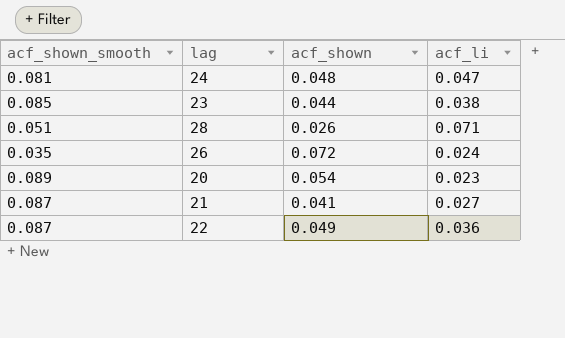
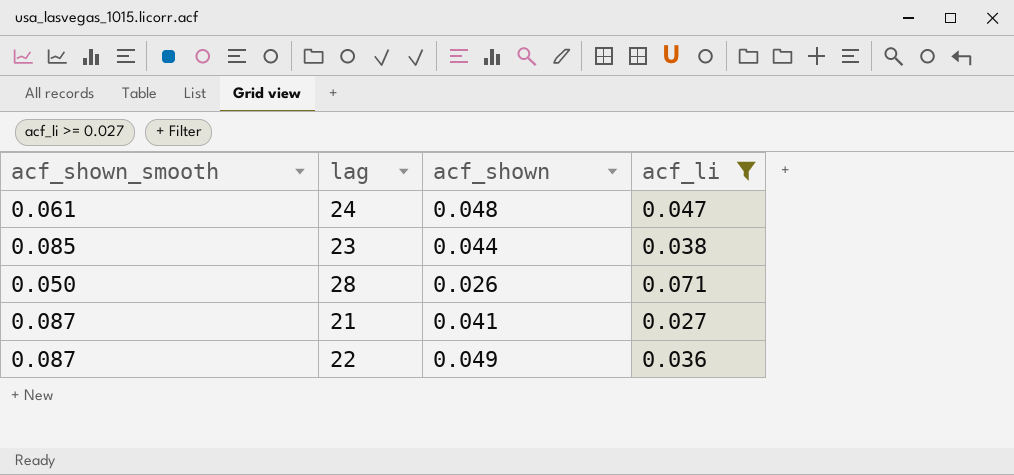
filter: none -> acf_li >= 0.027
24 | acf_shown_smooth: 0.081 -> 0.061
28 | acf_shown_smooth: 0.051 -> 0.050

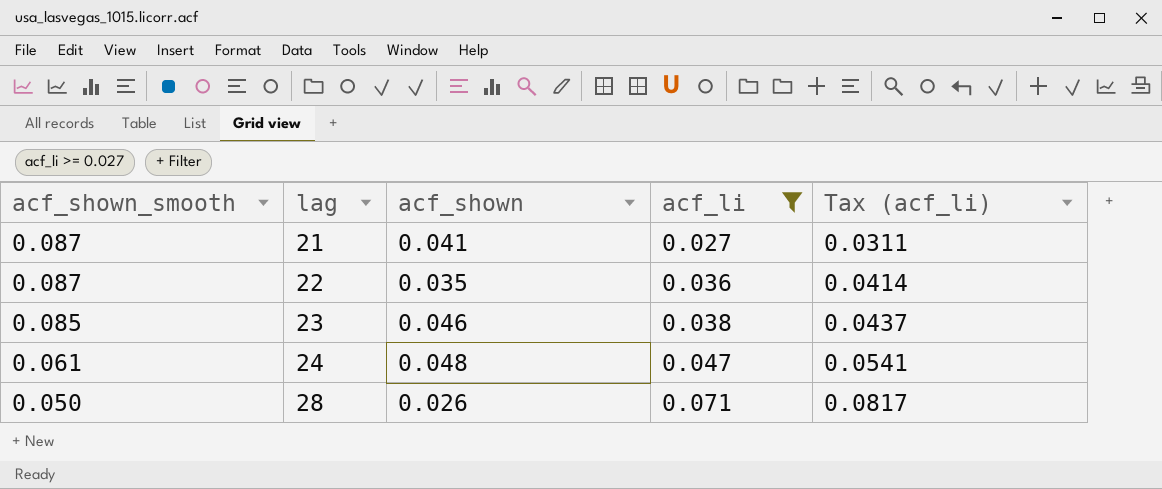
row order: none -> acf_shown_smooth descending
column Tax (acf_li) | formula: none -> [acf_li] * 1.15
22 | acf_shown: 0.049 -> 0.035
23 | acf_shown: 0.044 -> 0.046

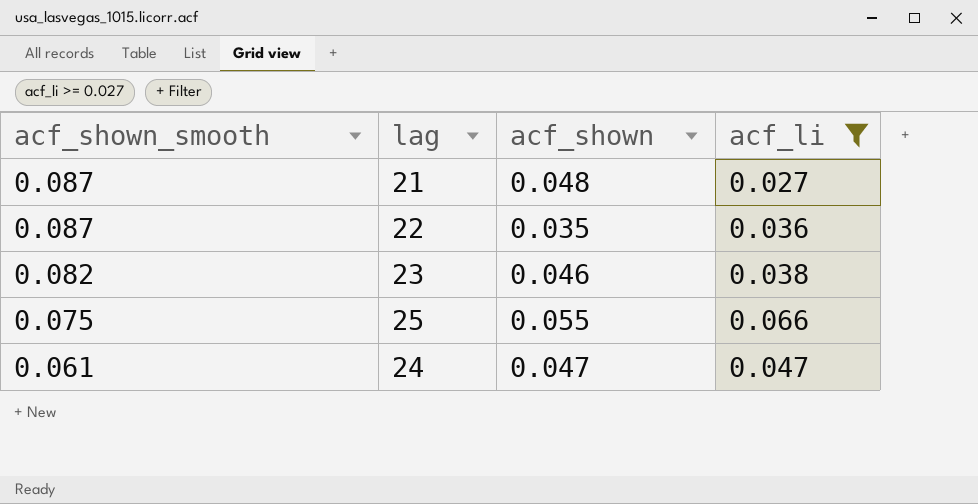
column Tax (acf_li) | formula: [acf_li] * 1.15 -> none
row 28: 0.050 | 0.026 | 0.071 | 0.0817 -> none
21 | acf_shown: 0.041 -> 0.048
23 | acf_shown_smooth: 0.085 -> 0.082
row 25: none -> 0.075 | 0.055 | 0.066
24 | acf_shown: 0.048 -> 0.047

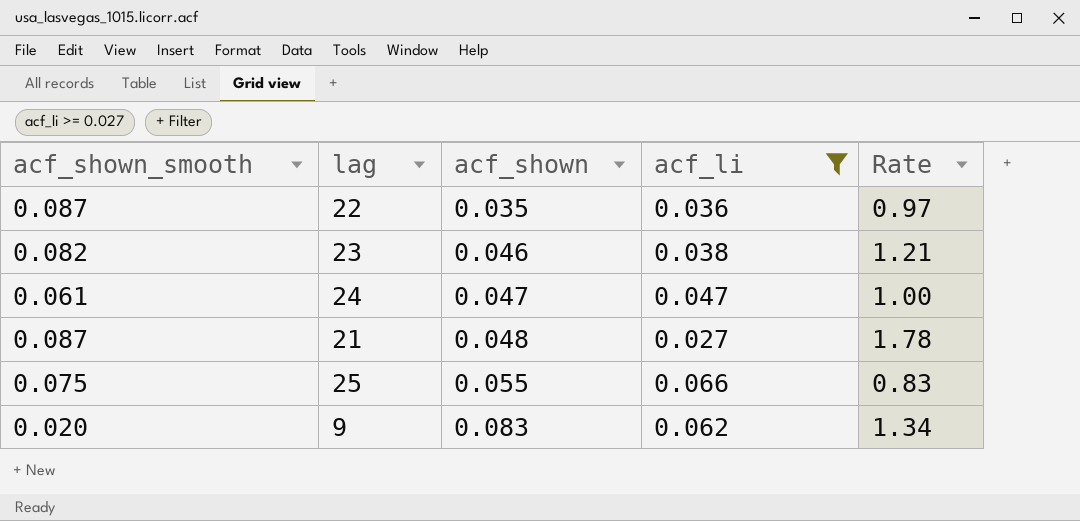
row order: acf_shown_smooth descending -> acf_shown ascending
column Rate | formula: none -> [acf_shown] / [acf_li]
row 9: none -> 0.020 | 0.083 | 0.062 | 1.34

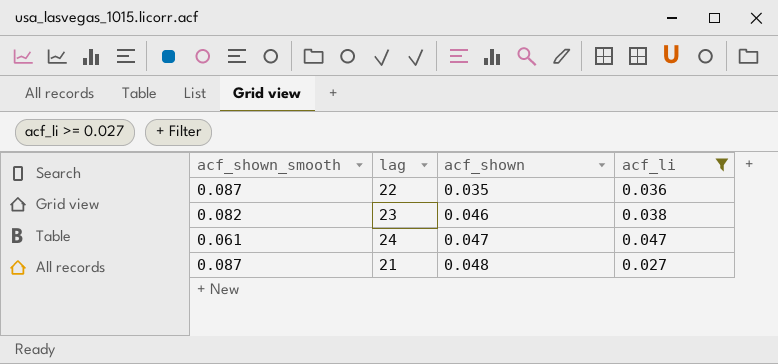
column Rate | formula: [acf_shown] / [acf_li] -> none
row 25: 0.075 | 0.055 | 0.066 | 0.83 -> none
row 9: 0.020 | 0.083 | 0.062 | 1.34 -> none

